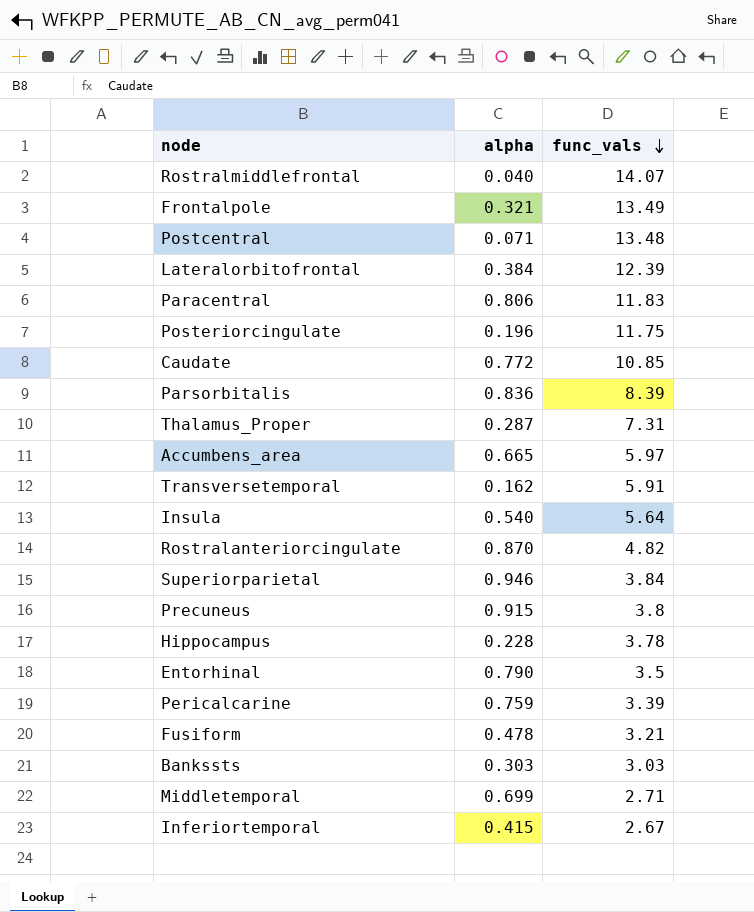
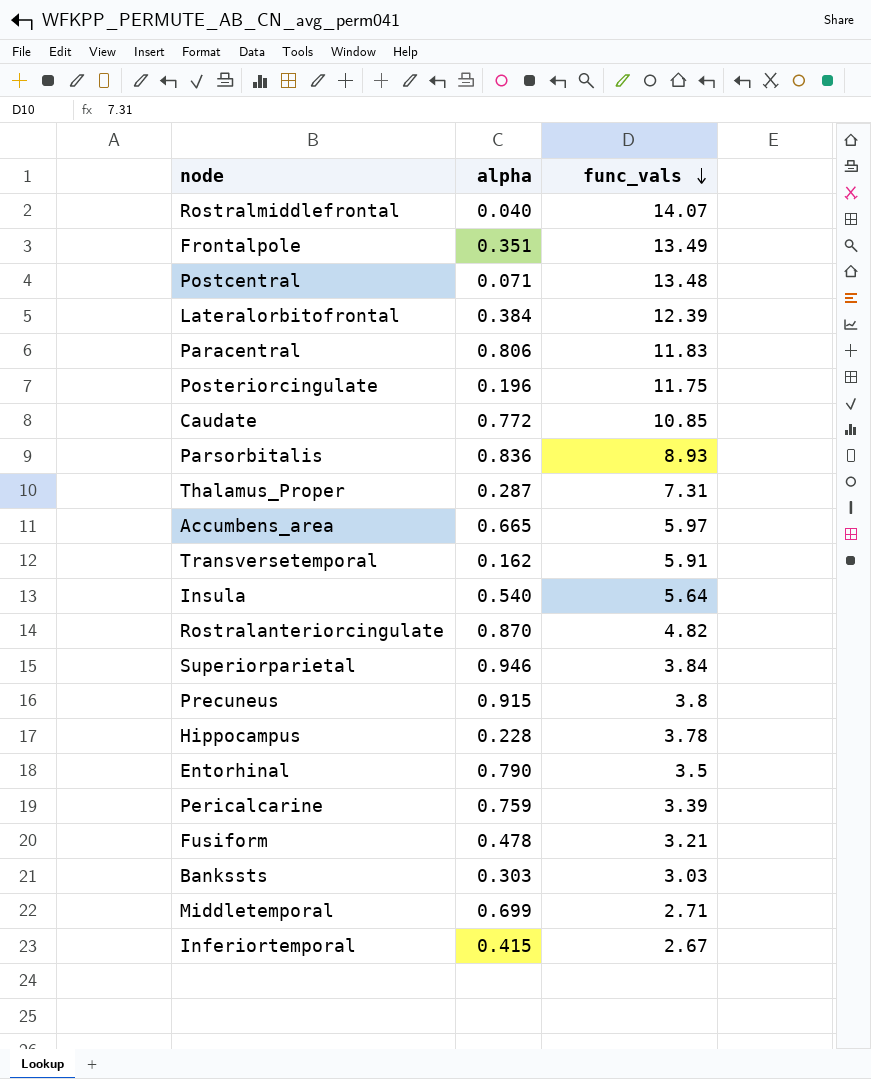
Frontalpole | alpha: 0.321 -> 0.351
Parsorbitalis | func_vals: 8.39 -> 8.93

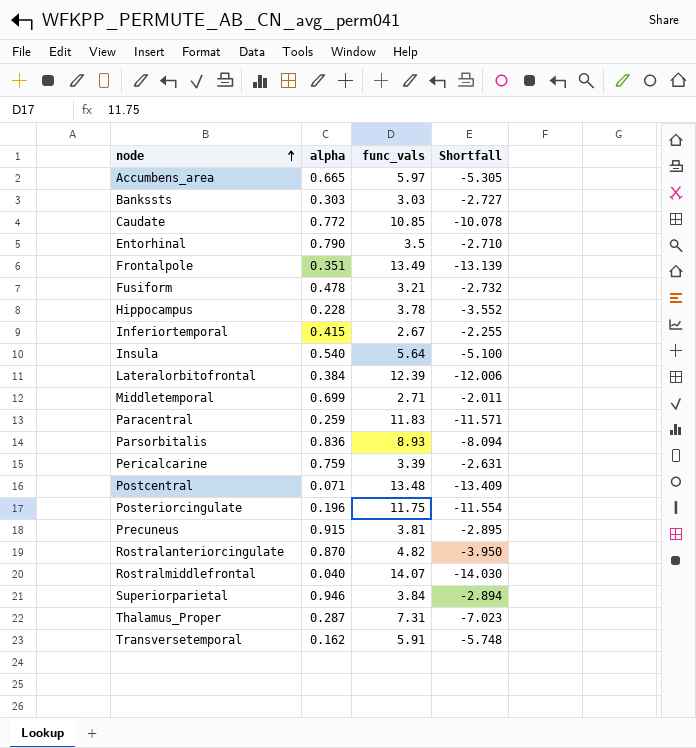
row order: func_vals descending -> node ascending
column Shortfall | formula: none -> [alpha] - [func_vals]
Paracentral | alpha: 0.806 -> 0.259
Precuneus | func_vals: 3.8 -> 3.81

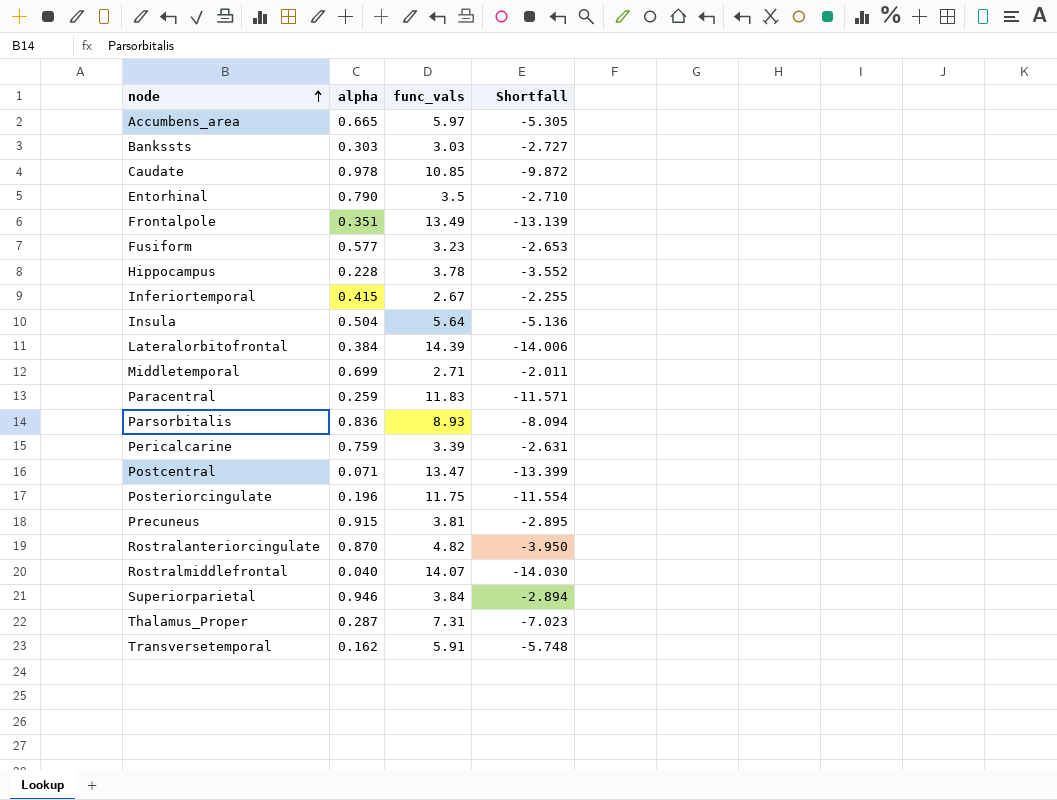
Caudate | alpha: 0.772 -> 0.978
Caudate | Shortfall: -10.078 -> -9.872
Fusiform | alpha: 0.478 -> 0.577
Fusiform | func_vals: 3.21 -> 3.23
Fusiform | Shortfall: -2.732 -> -2.653
Insula | alpha: 0.540 -> 0.504
Insula | Shortfall: -5.100 -> -5.136
Lateralorbitofrontal | func_vals: 12.39 -> 14.39
Lateralorbitofrontal | Shortfall: -12.006 -> -14.006
Postcentral | func_vals: 13.48 -> 13.47
Postcentral | Shortfall: -13.409 -> -13.399

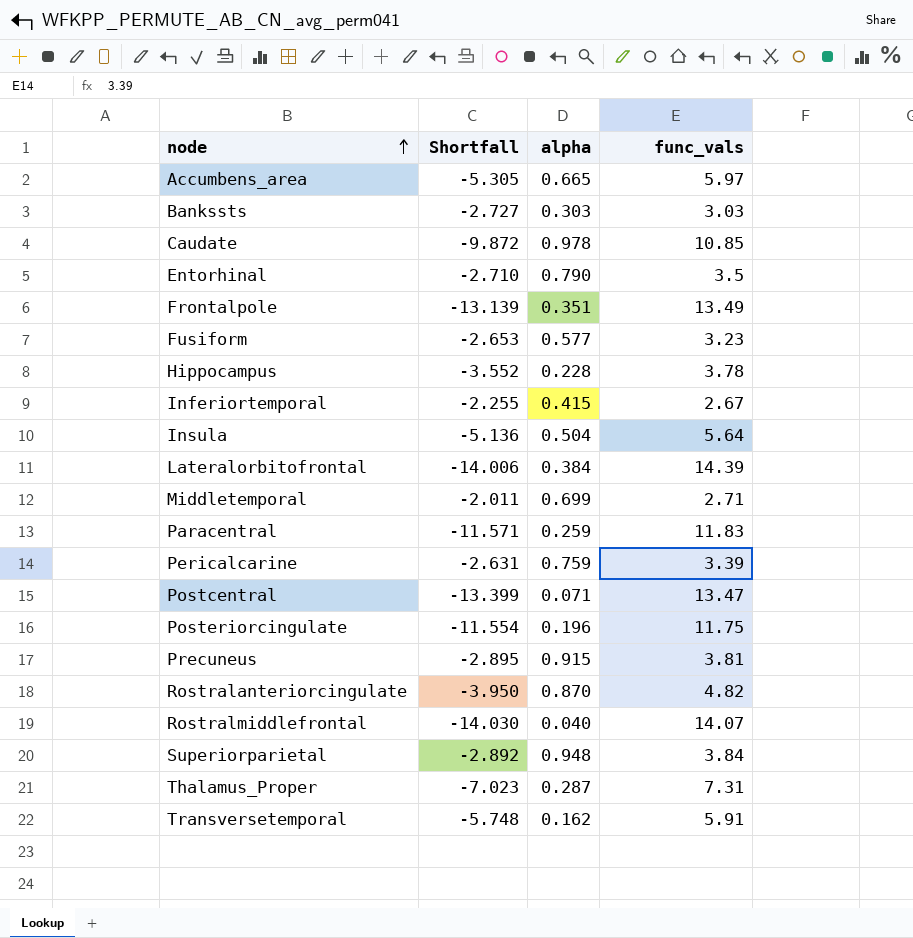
column Shortfall | position: 4 -> 2
row Parsorbitalis: 0.836 | 8.93 | -8.094 -> none
Superiorparietal | Shortfall: -2.894 -> -2.892
Superiorparietal | alpha: 0.946 -> 0.948

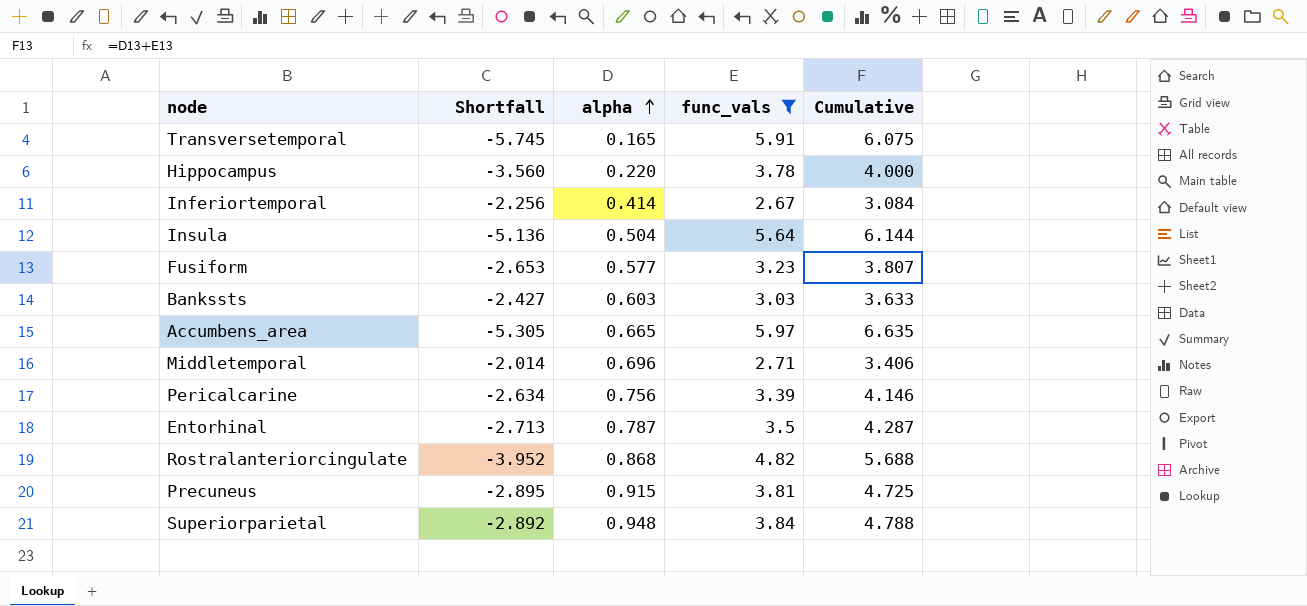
filter: none -> func_vals <= 5.97
row order: node ascending -> alpha ascending
column Cumulative | formula: none -> [alpha] + [func_vals]
Transversetemporal | Shortfall: -5.748 -> -5.745
Transversetemporal | alpha: 0.162 -> 0.165
Hippocampus | Shortfall: -3.552 -> -3.560
Hippocampus | alpha: 0.228 -> 0.220
Inferiortemporal | Shortfall: -2.255 -> -2.256
Inferiortemporal | alpha: 0.415 -> 0.414
Bankssts | Shortfall: -2.727 -> -2.427
Bankssts | alpha: 0.303 -> 0.603
Middletemporal | Shortfall: -2.011 -> -2.014
Middletemporal | alpha: 0.699 -> 0.696
Pericalcarine | Shortfall: -2.631 -> -2.634
Pericalcarine | alpha: 0.759 -> 0.756
Entorhinal | Shortfall: -2.710 -> -2.713
Entorhinal | alpha: 0.790 -> 0.787
Rostralanteriorcingulate | Shortfall: -3.950 -> -3.952
Rostralanteriorcingulate | alpha: 0.870 -> 0.868

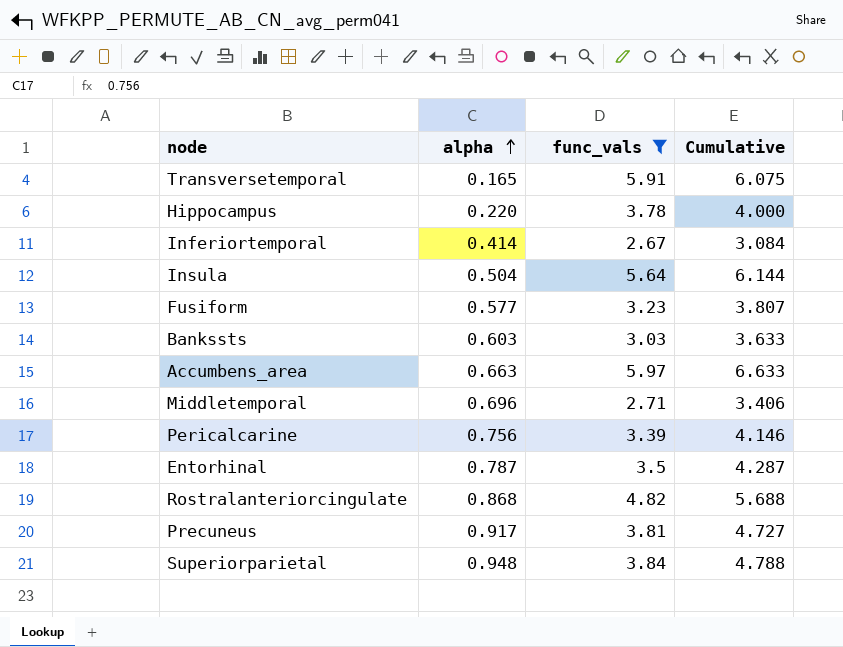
column Shortfall | formula: [alpha] - [func_vals] -> none
Accumbens_area | alpha: 0.665 -> 0.663
Accumbens_area | Cumulative: 6.635 -> 6.633
Precuneus | alpha: 0.915 -> 0.917
Precuneus | Cumulative: 4.725 -> 4.727

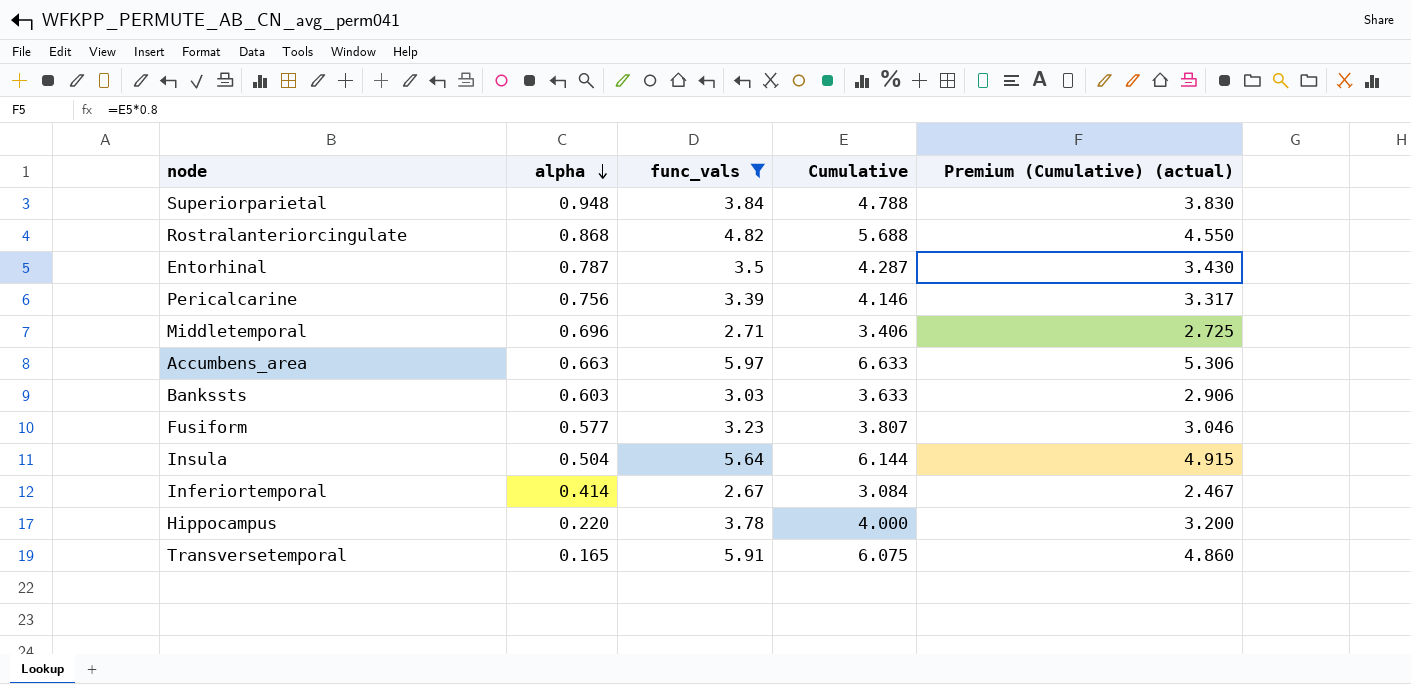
row order: alpha ascending -> alpha descending
column Premium (Cumulative) (actual) | formula: none -> [Cumulative] * 0.8
row Precuneus: 0.917 | 3.81 | 4.727 -> none

